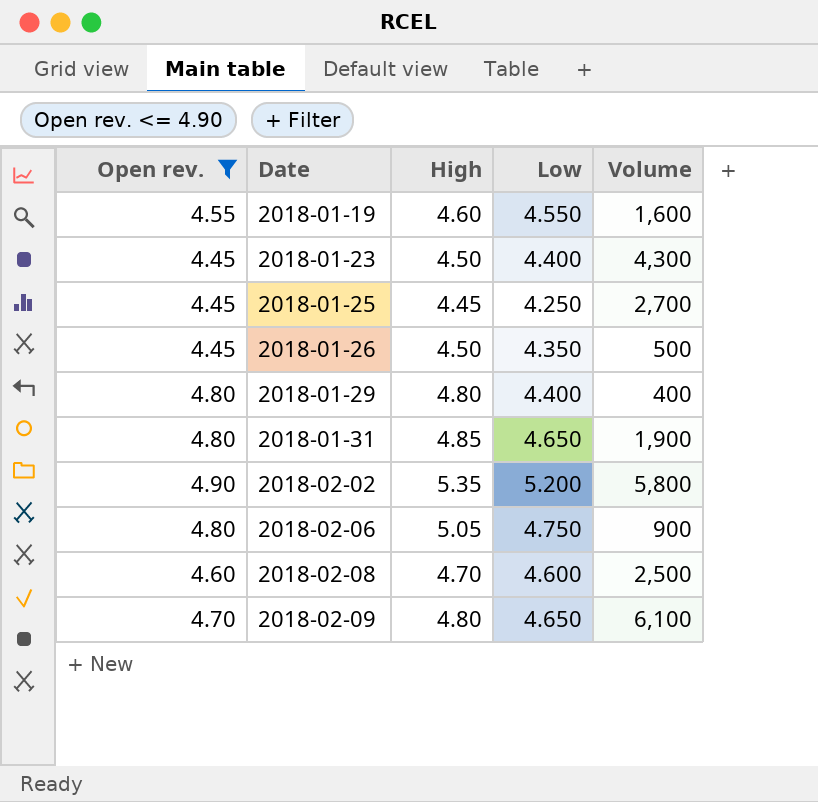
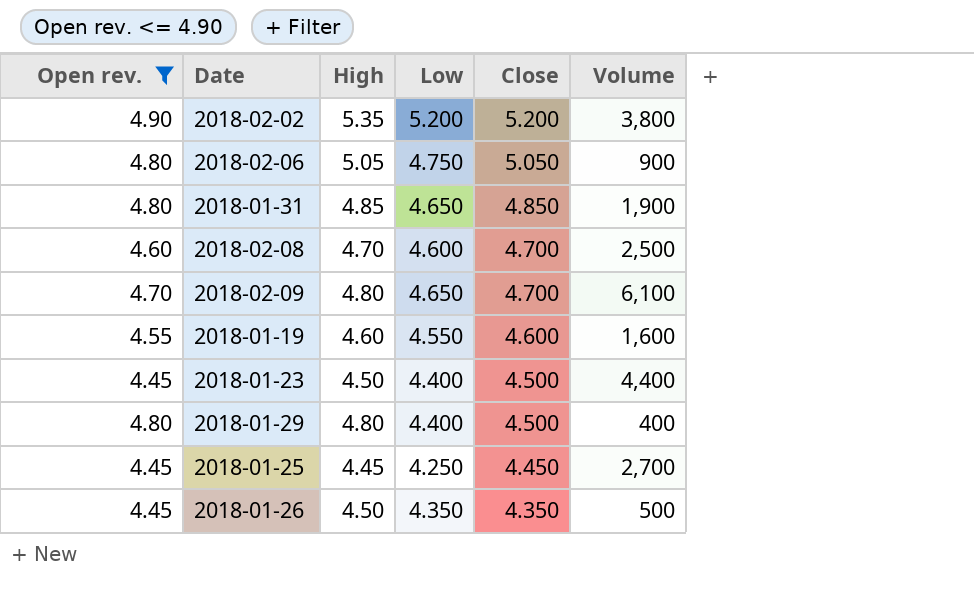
row order: Date ascending -> Close descending
column Close | position: none -> 5
2018-02-02 | Volume: 5,800 -> 3,800
2018-01-23 | Volume: 4,300 -> 4,400

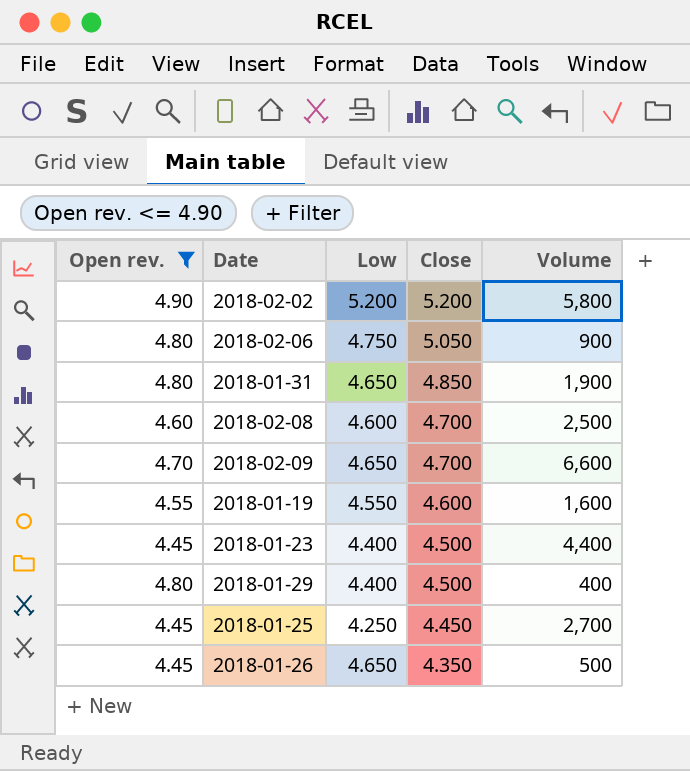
column High | position: 3 -> none
2018-02-02 | Volume: 3,800 -> 5,800
2018-02-09 | Volume: 6,100 -> 6,600
2018-01-26 | Low: 4.350 -> 4.650

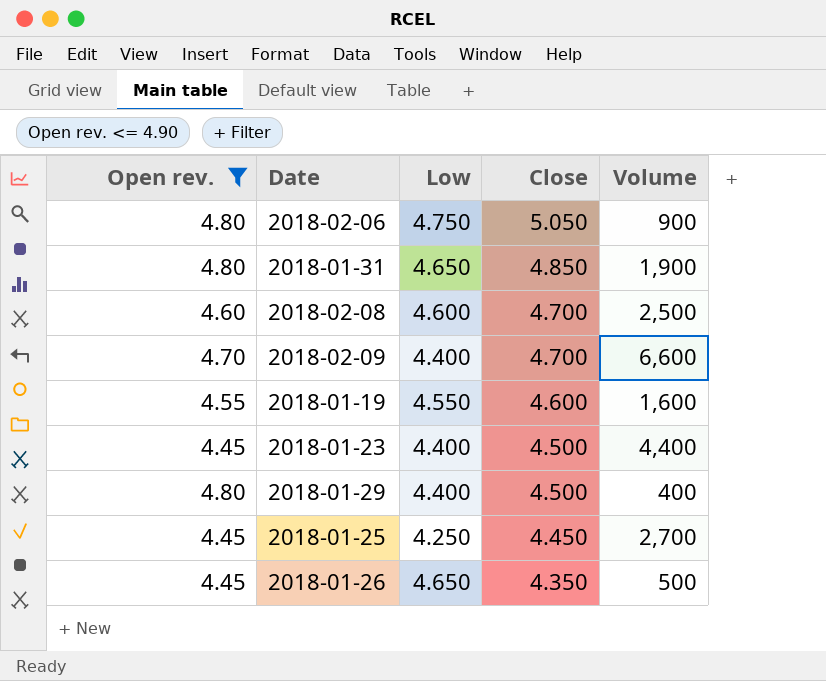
row 2018-02-02: 4.90 | 5.200 | 5.200 | 5,800 -> none
2018-02-09 | Low: 4.650 -> 4.400

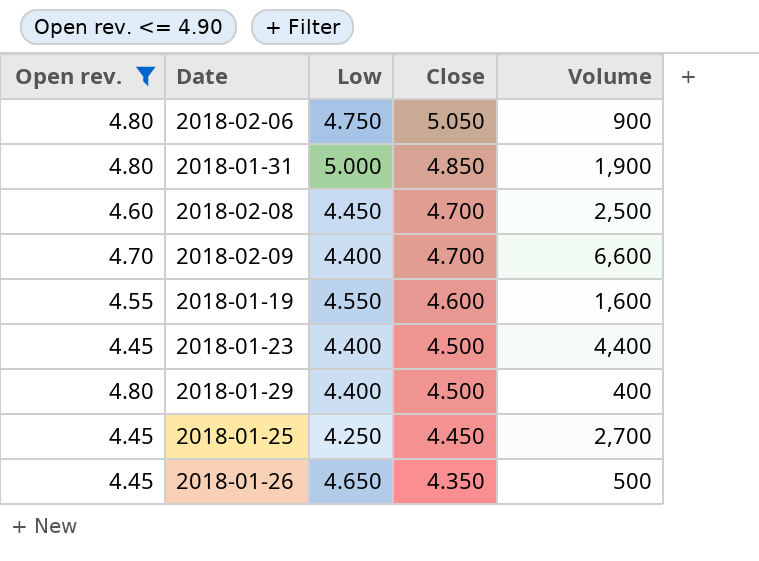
2018-01-31 | Low: 4.650 -> 5.000
2018-02-08 | Low: 4.600 -> 4.450

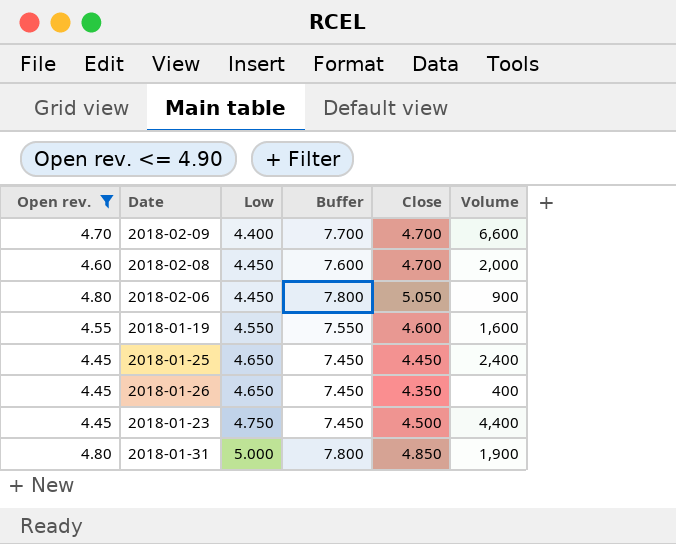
row order: Close descending -> Low ascending
column Buffer | formula: none -> [Open rev.] + 3
row 2018-01-29: 4.80 | 4.400 | 4.500 | 400 -> none
2018-02-08 | Volume: 2,500 -> 2,000
2018-02-06 | Low: 4.750 -> 4.450
2018-01-25 | Low: 4.250 -> 4.650
2018-01-25 | Volume: 2,700 -> 2,400
2018-01-26 | Volume: 500 -> 400
2018-01-23 | Low: 4.400 -> 4.750

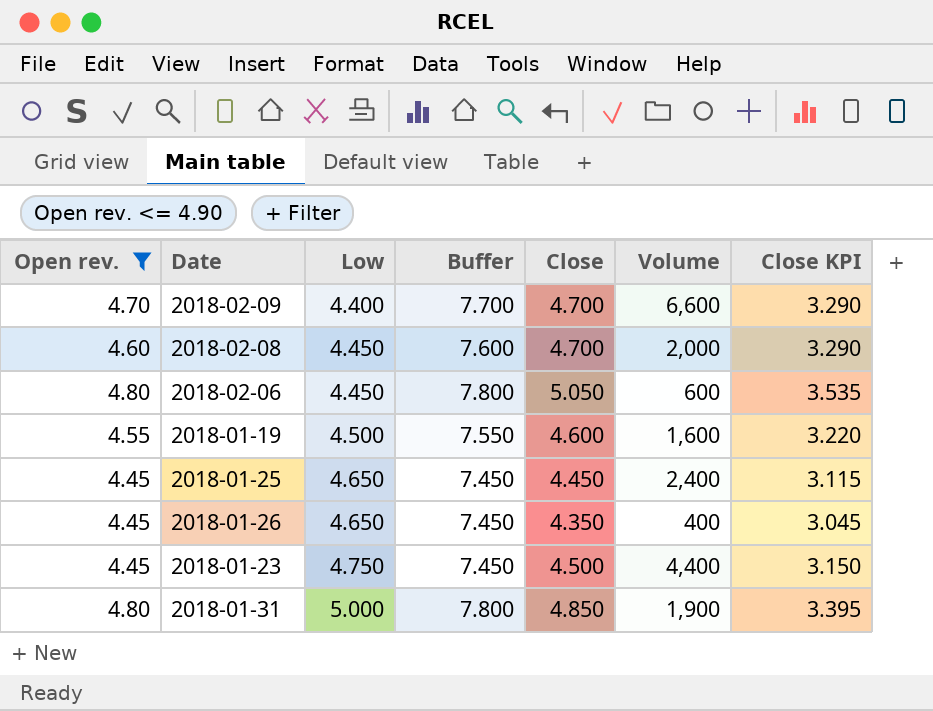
column Close KPI | formula: none -> [Close] * 0.7
2018-02-06 | Volume: 900 -> 600
2018-01-19 | Low: 4.550 -> 4.500

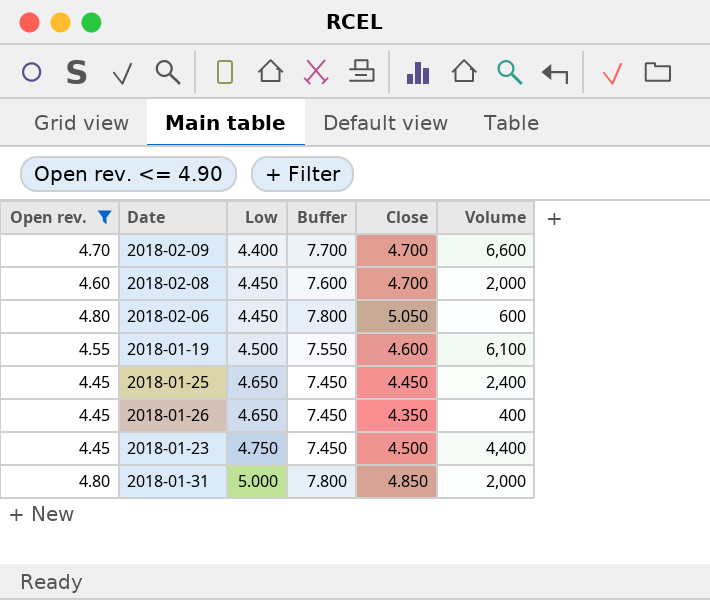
column Close KPI | formula: [Close] * 0.7 -> none
2018-01-19 | Volume: 1,600 -> 6,100
2018-01-31 | Volume: 1,900 -> 2,000

